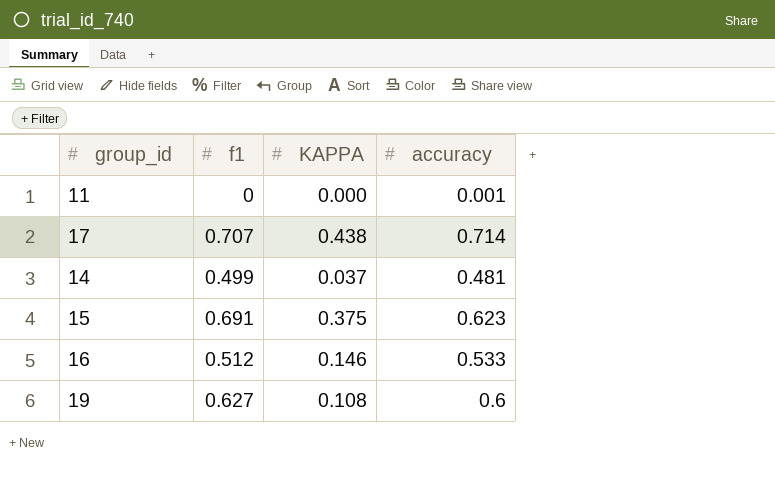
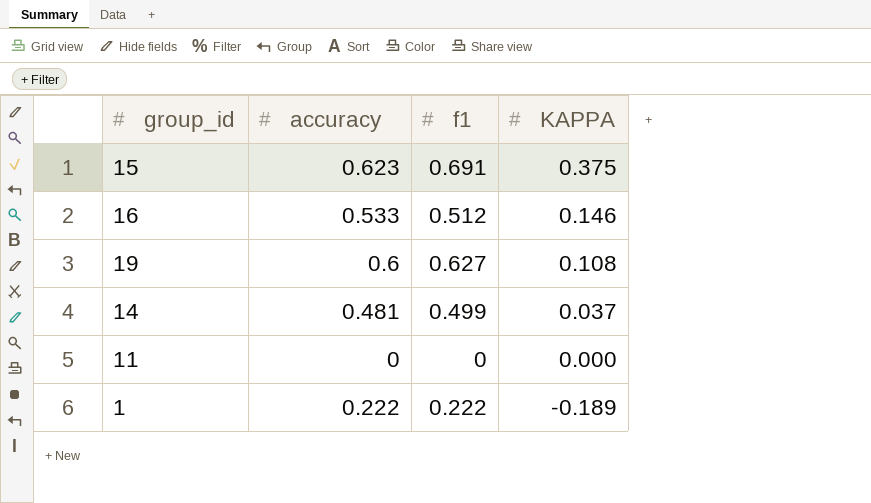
row order: none -> KAPPA descending
column accuracy | position: 4 -> 2
row 17: 0.707 | 0.438 | 0.714 -> none
11 | accuracy: 0.001 -> 0
row 1: none -> 0.222 | 0.222 | -0.189

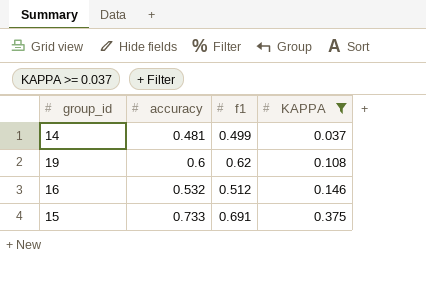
filter: none -> KAPPA >= 0.037
row order: KAPPA descending -> KAPPA ascending
19 | f1: 0.627 -> 0.62
16 | accuracy: 0.533 -> 0.532
15 | accuracy: 0.623 -> 0.733

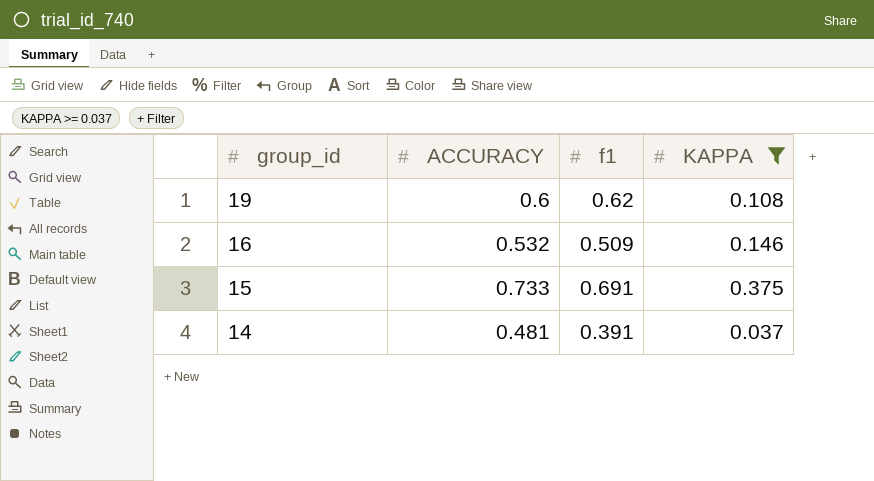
row order: KAPPA ascending -> group_id descending
column name: accuracy -> ACCURACY
16 | f1: 0.512 -> 0.509
14 | f1: 0.499 -> 0.391

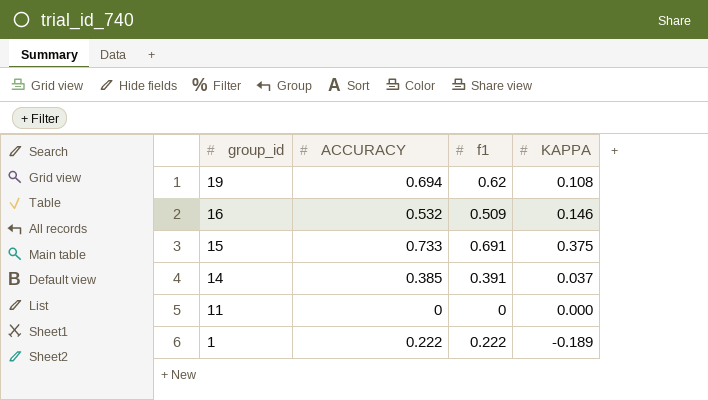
filter: KAPPA >= 0.037 -> none
19 | ACCURACY: 0.6 -> 0.694
14 | ACCURACY: 0.481 -> 0.385

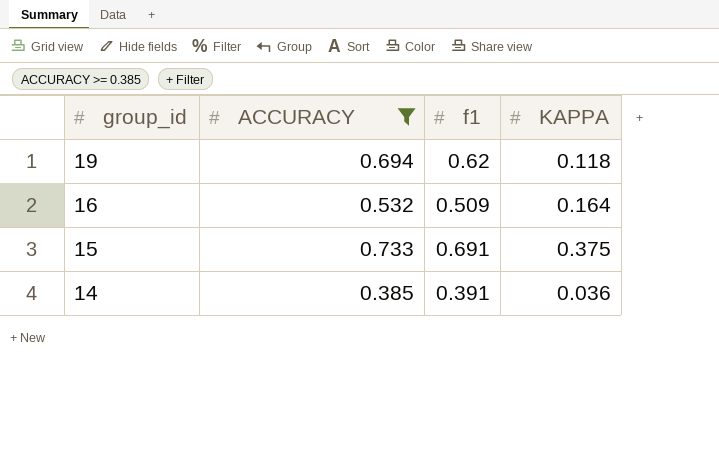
filter: none -> ACCURACY >= 0.385
19 | KAPPA: 0.108 -> 0.118
16 | KAPPA: 0.146 -> 0.164
14 | KAPPA: 0.037 -> 0.036

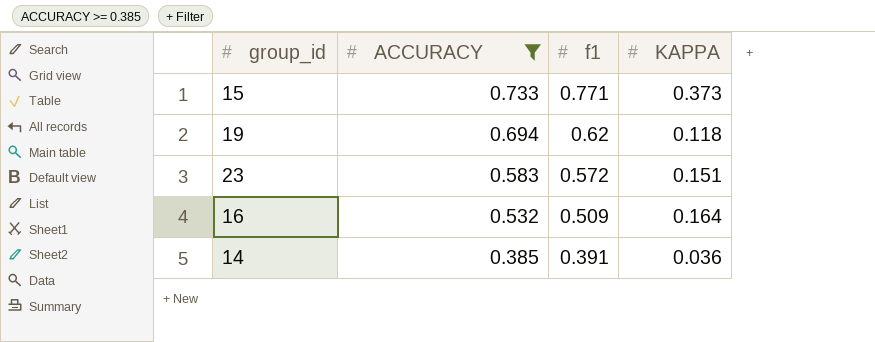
row order: group_id descending -> ACCURACY descending
15 | f1: 0.691 -> 0.771
15 | KAPPA: 0.375 -> 0.373
row 23: none -> 0.583 | 0.572 | 0.151

